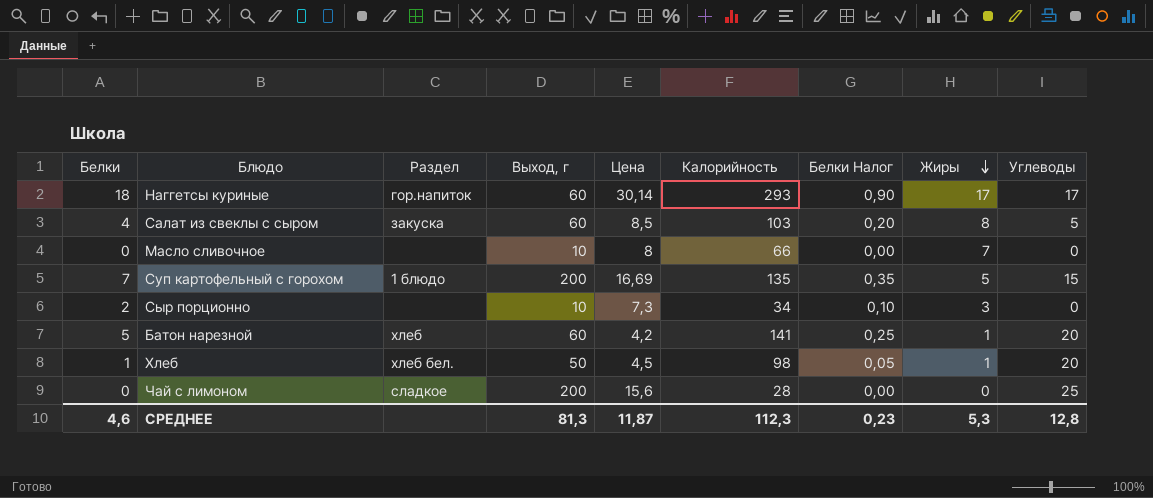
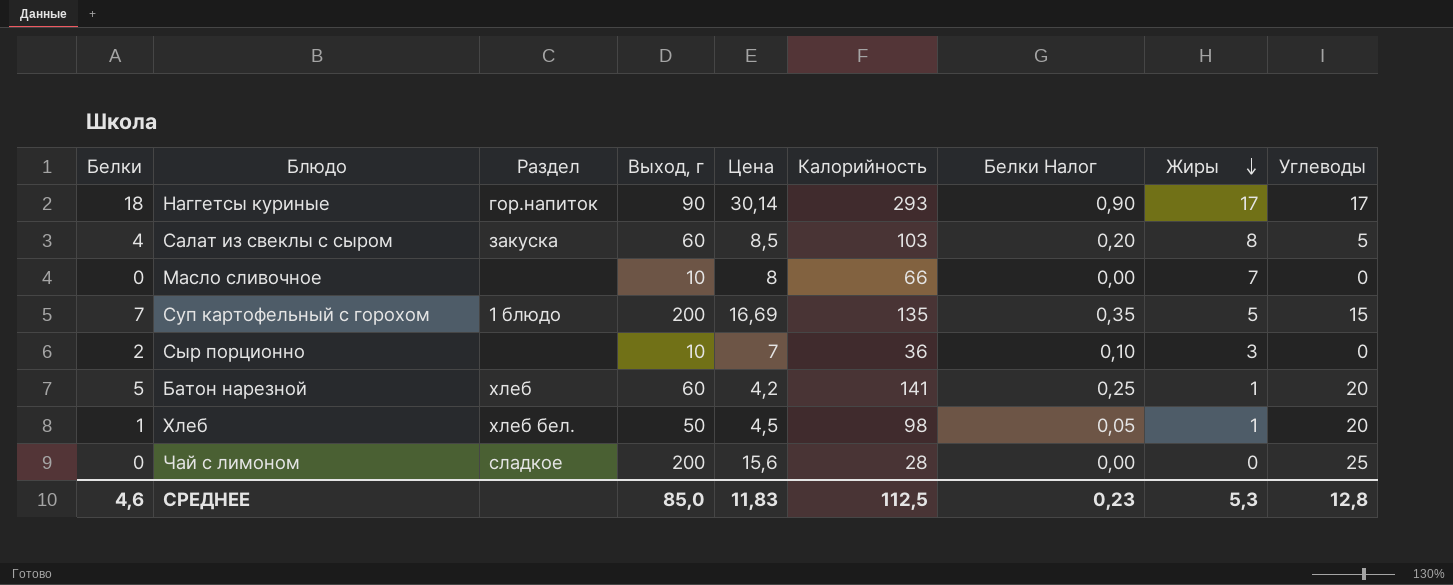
Наггетсы куриные | Выход, г: 60 -> 90
Сыр порционно | Цена: 7,3 -> 7
Сыр порционно | Калорийность: 34 -> 36
СРЕДНЕЕ | Выход, г: 81,3 -> 85,0
СРЕДНЕЕ | Цена: 11,87 -> 11,83
СРЕДНЕЕ | Калорийность: 112,3 -> 112,5

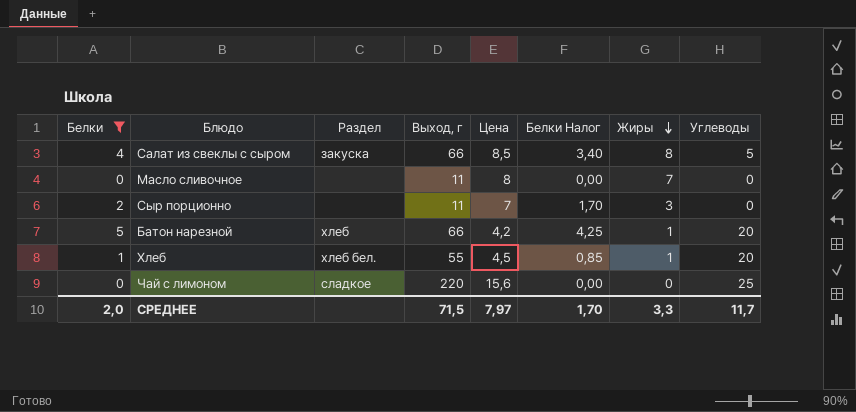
filter: none -> Белки <= 5
column Калорийность | position: 6 -> none
column Белки Налог | formula: [Белки] * 0,05 -> [Белки] * 0,85
Салат из свеклы с сыром | Выход, г: 60 -> 66
Масло сливочное | Выход, г: 10 -> 11
Сыр порционно | Выход, г: 10 -> 11
Батон нарезной | Выход, г: 60 -> 66
Хлеб | Выход, г: 50 -> 55
Чай с лимоном | Выход, г: 200 -> 220
СРЕДНЕЕ | Белки: 4,6 -> 2,0
СРЕДНЕЕ | Выход, г: 85,0 -> 71,5
СРЕДНЕЕ | Цена: 11,83 -> 7,97
СРЕДНЕЕ | Белки Налог: 0,23 -> 1,70
СРЕДНЕЕ | Жиры: 5,3 -> 3,3
СРЕДНЕЕ | Углеводы: 12,8 -> 11,7

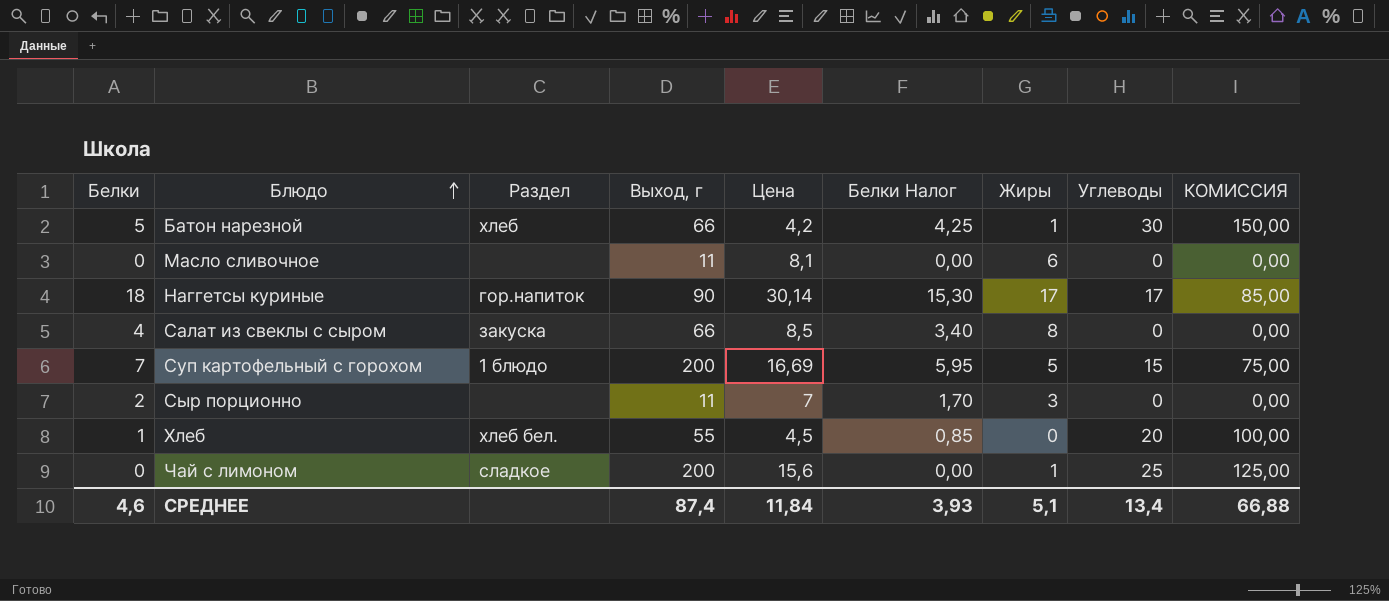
filter: Белки <= 5 -> none
row order: Жиры descending -> Блюдо ascending
column КОМИССИЯ | formula: none -> [Углеводы] * 5
Батон нарезной | Углеводы: 20 -> 30
Масло сливочное | Цена: 8 -> 8,1
Масло сливочное | Жиры: 7 -> 6
Салат из свеклы с сыром | Углеводы: 5 -> 0
Хлеб | Жиры: 1 -> 0
Чай с лимоном | Выход, г: 220 -> 200
Чай с лимоном | Жиры: 0 -> 1
СРЕДНЕЕ | Белки: 2,0 -> 4,6
СРЕДНЕЕ | Выход, г: 71,5 -> 87,4
СРЕДНЕЕ | Цена: 7,97 -> 11,84
СРЕДНЕЕ | Белки Налог: 1,70 -> 3,93
СРЕДНЕЕ | Жиры: 3,3 -> 5,1
СРЕДНЕЕ | Углеводы: 11,7 -> 13,4

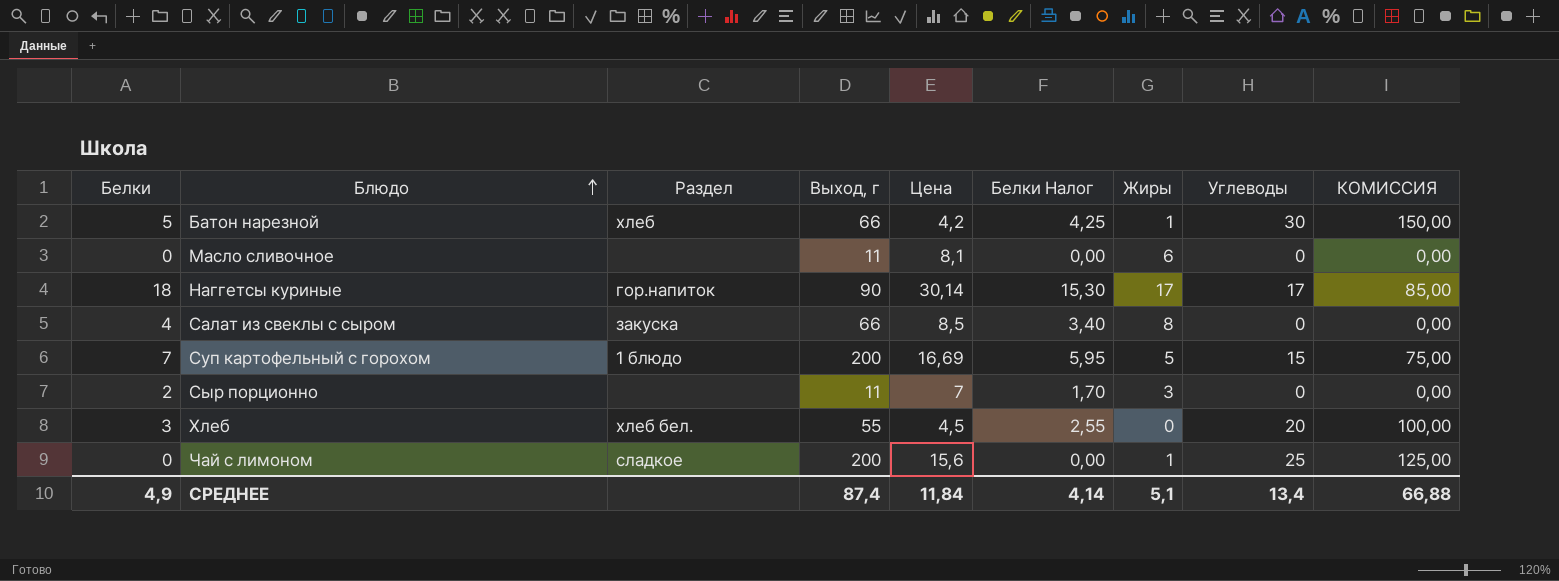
Хлеб | Белки: 1 -> 3
Хлеб | Белки Налог: 0,85 -> 2,55
СРЕДНЕЕ | Белки: 4,6 -> 4,9
СРЕДНЕЕ | Белки Налог: 3,93 -> 4,14

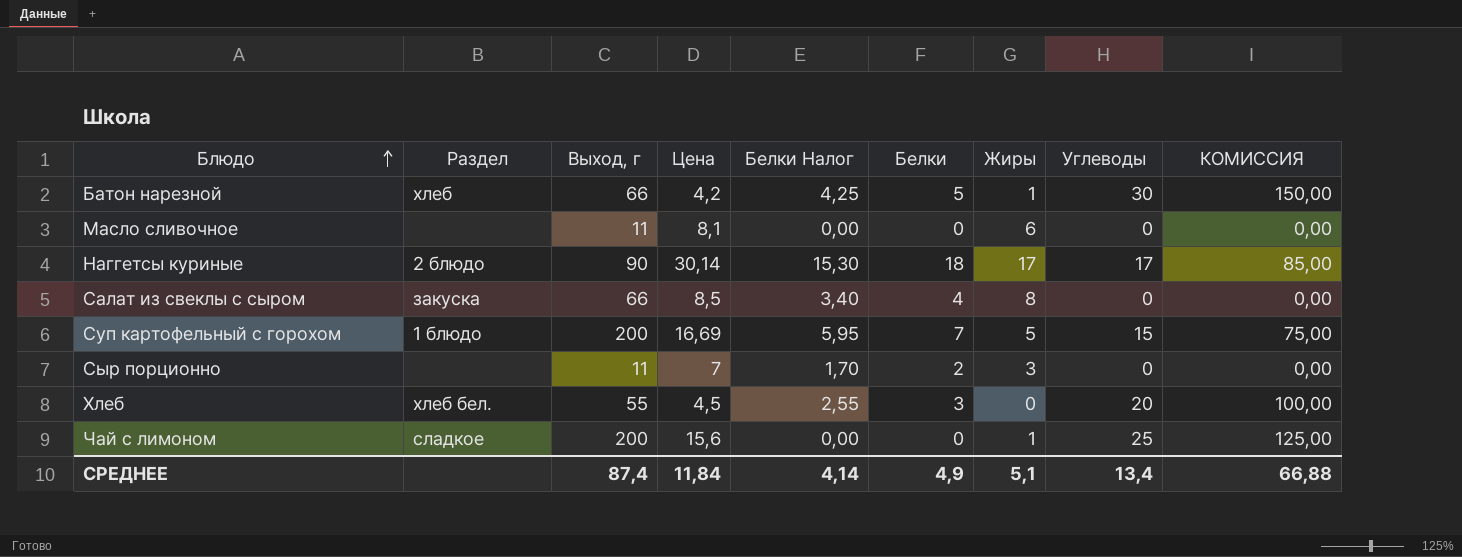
column Белки | position: 1 -> 6
Наггетсы куриные | Раздел: гор.напиток -> 2 блюдо

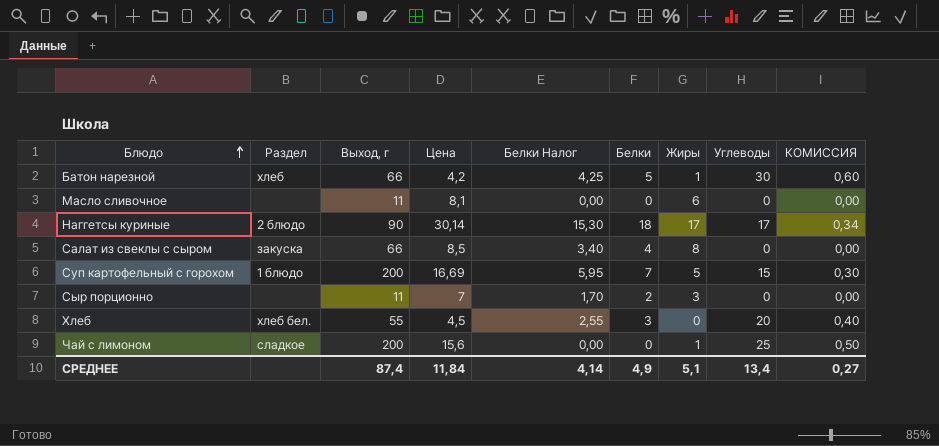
column КОМИССИЯ | formula: [Углеводы] * 5 -> [Углеводы] * 0,02
СРЕДНЕЕ | КОМИССИЯ: 66,88 -> 0,27

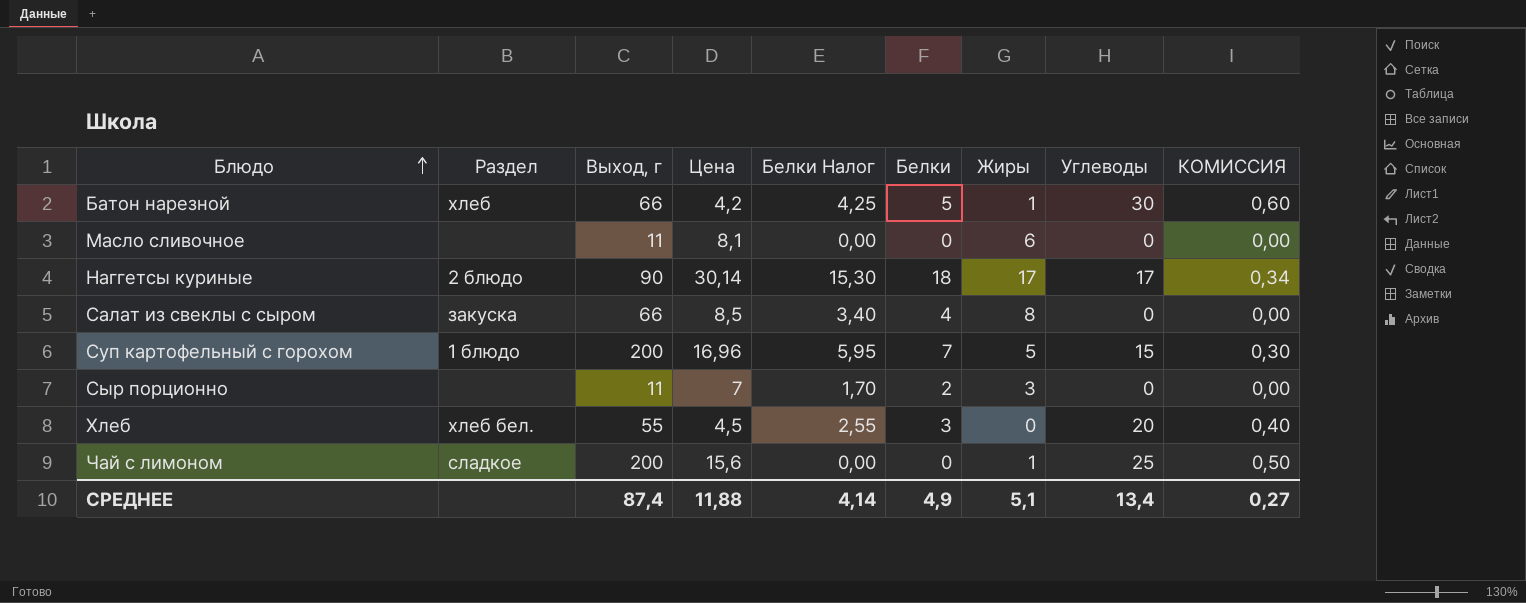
Суп картофельный с горохом | Цена: 16,69 -> 16,96
СРЕДНЕЕ | Цена: 11,84 -> 11,88

